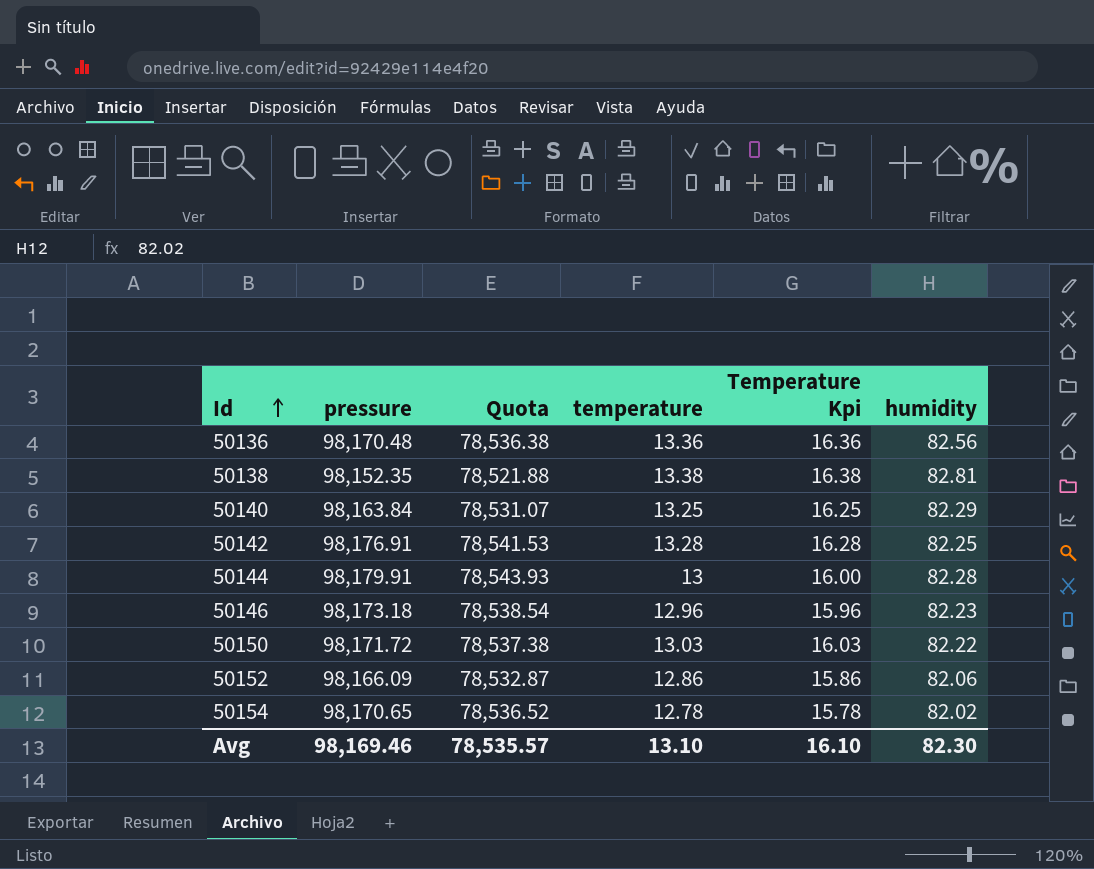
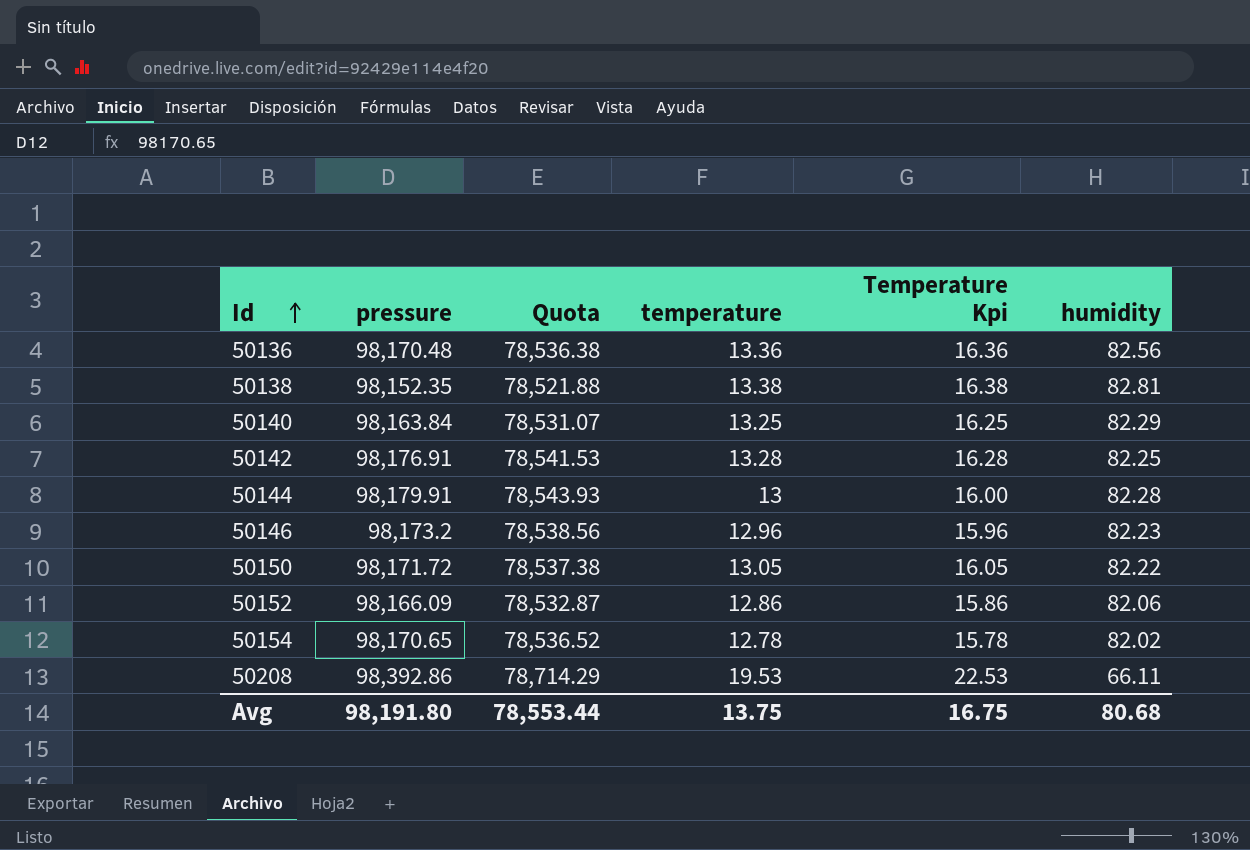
50146 | pressure: 98,173.18 -> 98,173.2
50146 | Quota: 78,538.54 -> 78,538.56
50150 | temperature: 13.03 -> 13.05
50150 | Temperature Kpi: 16.03 -> 16.05
row 50208: none -> 98,392.86 | 78,714.29 | 19.53 | 22.53 | 66.11
Avg | pressure: 98,169.46 -> 98,191.80
Avg | Quota: 78,535.57 -> 78,553.44
Avg | temperature: 13.10 -> 13.75
Avg | Temperature Kpi: 16.10 -> 16.75
Avg | humidity: 82.30 -> 80.68

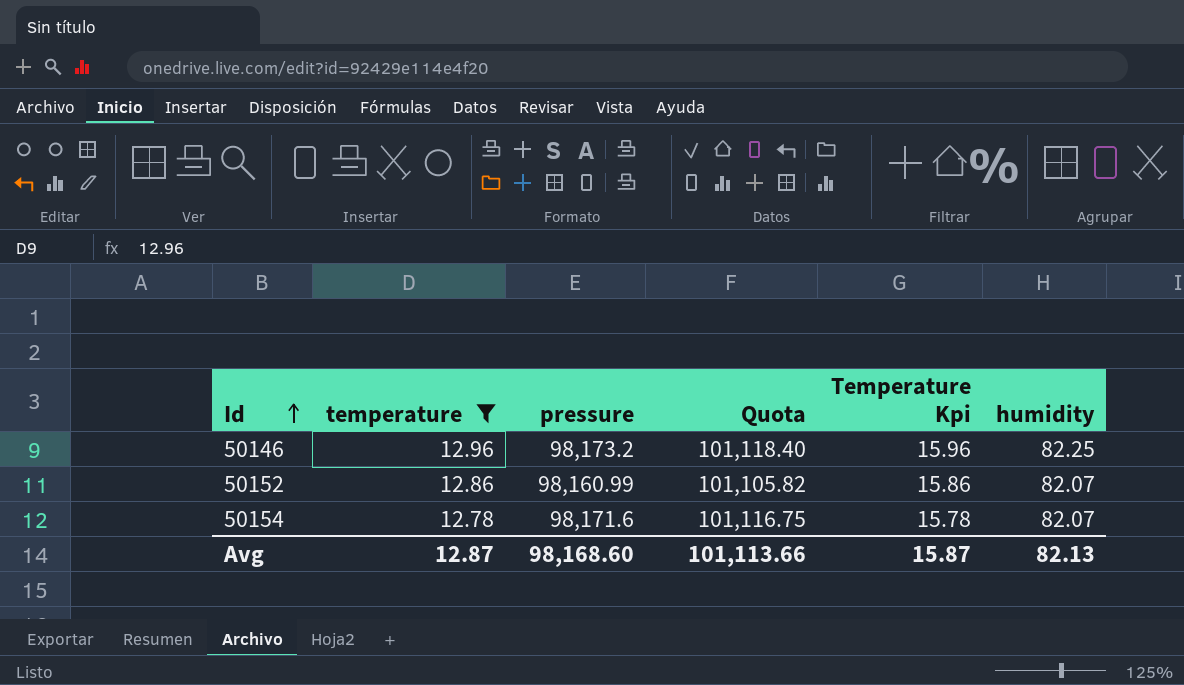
filter: none -> temperature <= 12.96
column temperature | position: 4 -> 2
column Quota | formula: [pressure] * 0.8 -> [pressure] * 1.03
50146 | humidity: 82.23 -> 82.25
50152 | pressure: 98,166.09 -> 98,160.99
50152 | humidity: 82.06 -> 82.07
50154 | pressure: 98,170.65 -> 98,171.6
50154 | humidity: 82.02 -> 82.07
Avg | temperature: 13.75 -> 12.87
Avg | pressure: 98,191.80 -> 98,168.60
Avg | Quota: 78,553.44 -> 101,113.66
Avg | Temperature Kpi: 16.75 -> 15.87
Avg | humidity: 80.68 -> 82.13

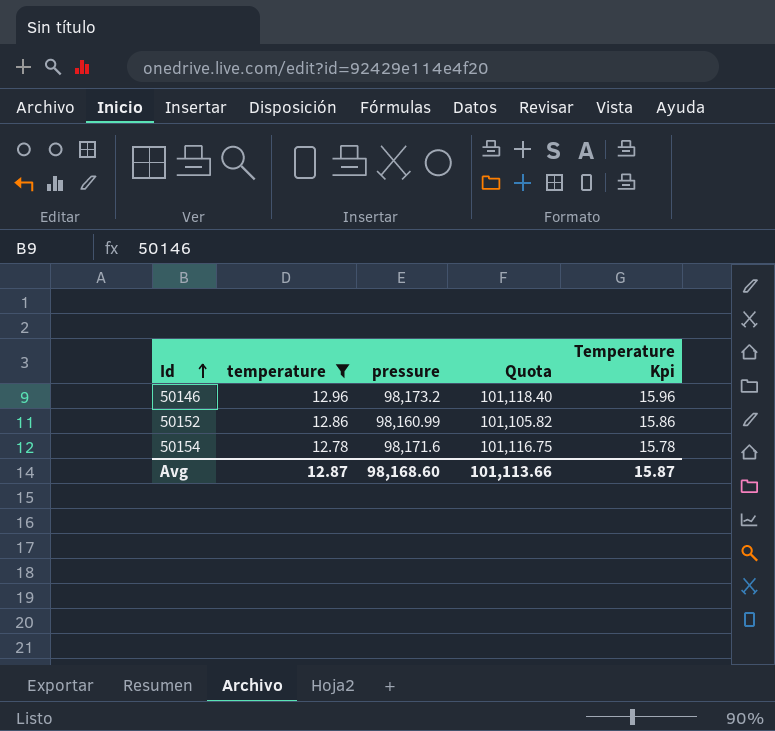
column humidity | position: 6 -> none

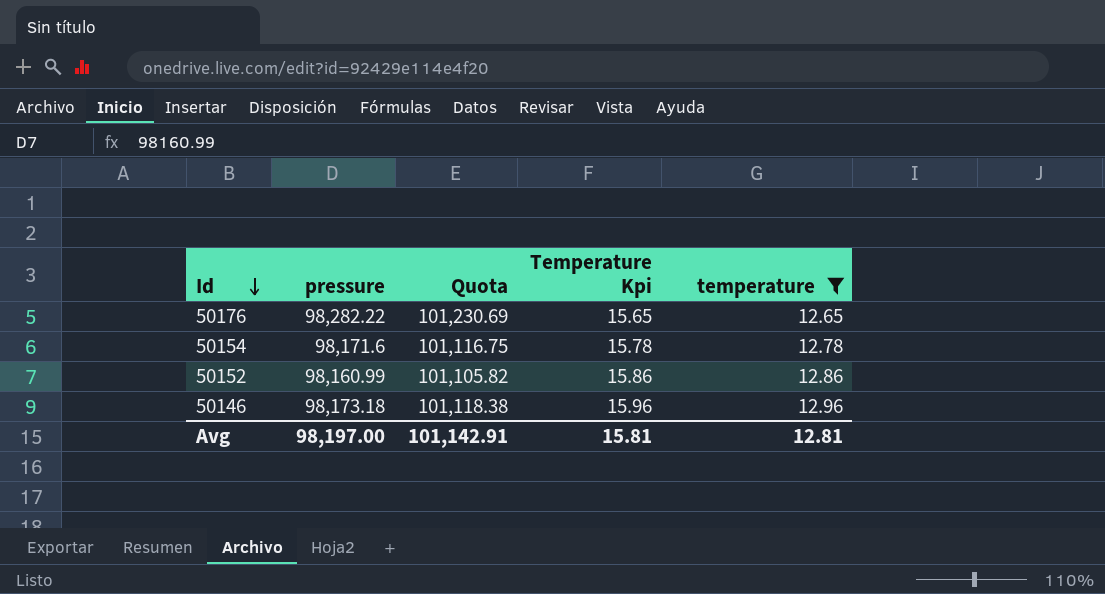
row order: Id ascending -> Id descending
column temperature | position: 2 -> 5
row 50176: none -> 98,282.22 | 101,230.69 | 15.65 | 12.65
50146 | pressure: 98,173.2 -> 98,173.18
50146 | Quota: 101,118.40 -> 101,118.38
Avg | pressure: 98,168.60 -> 98,197.00
Avg | Quota: 101,113.66 -> 101,142.91
Avg | Temperature Kpi: 15.87 -> 15.81
Avg | temperature: 12.87 -> 12.81

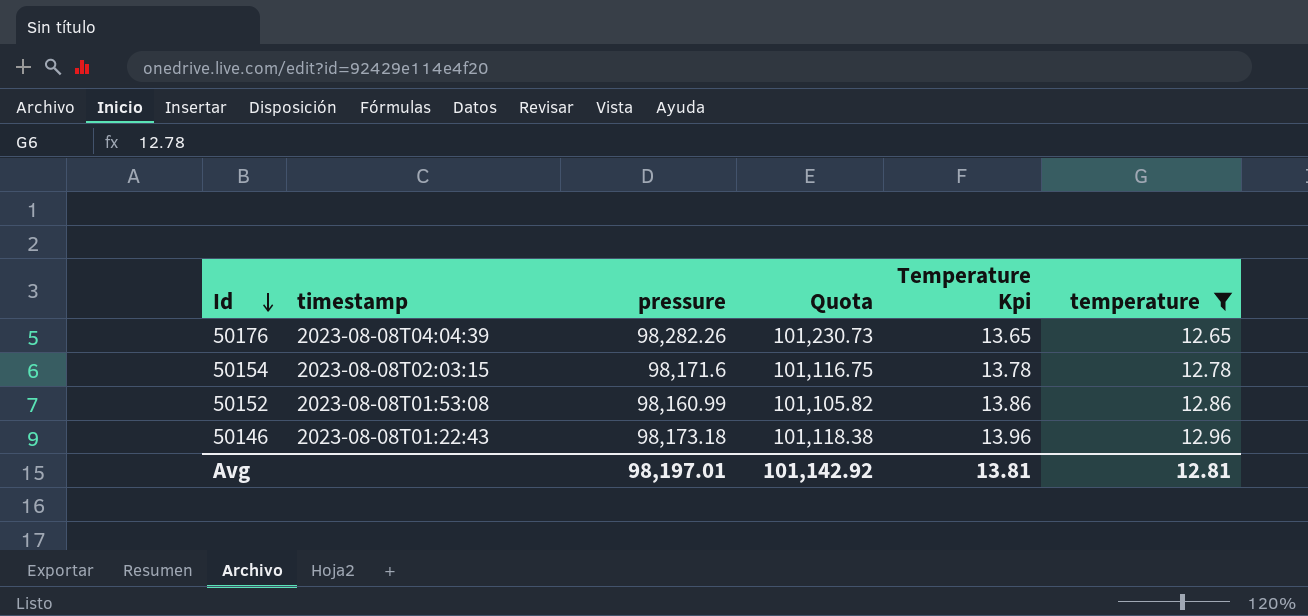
column timestamp | position: none -> 2
column Temperature Kpi | formula: [temperature] + 3 -> [temperature] + 1
50176 | pressure: 98,282.22 -> 98,282.26
50176 | Quota: 101,230.69 -> 101,230.73
Avg | pressure: 98,197.00 -> 98,197.01
Avg | Quota: 101,142.91 -> 101,142.92
Avg | Temperature Kpi: 15.81 -> 13.81

